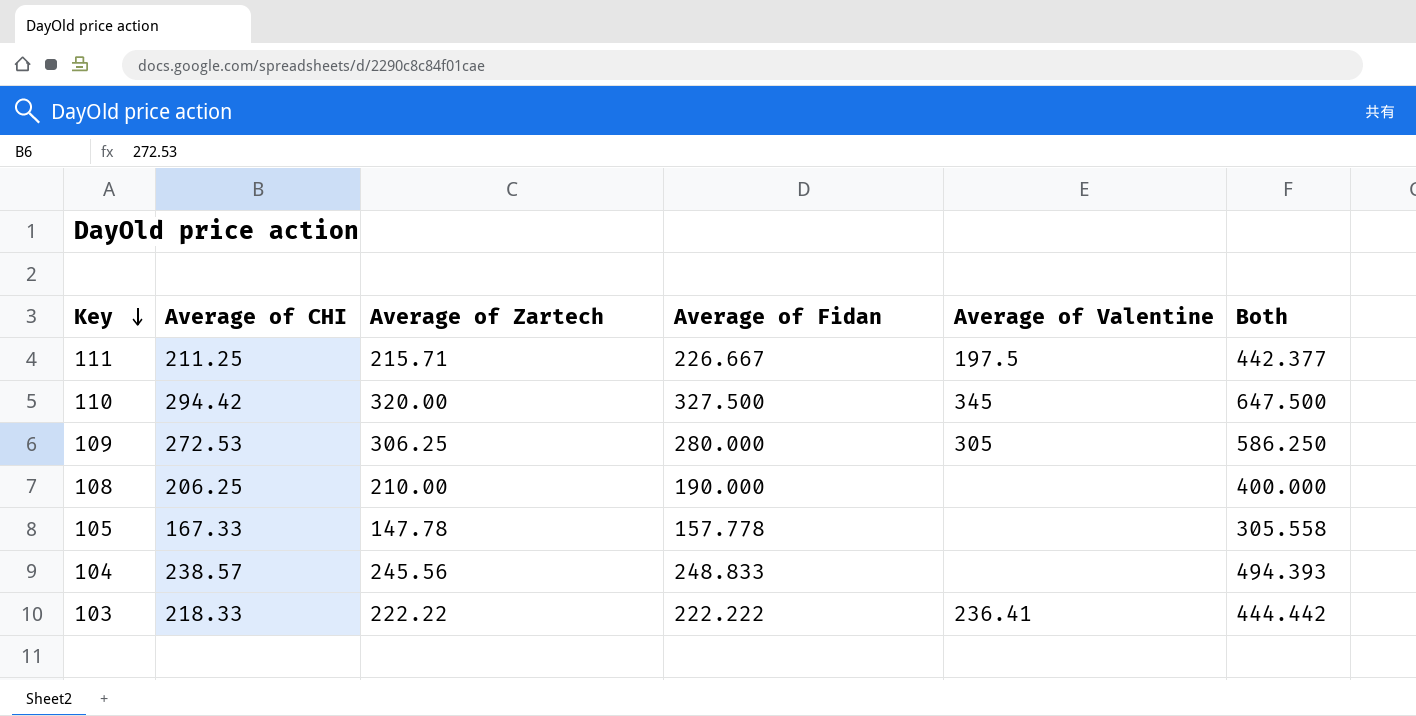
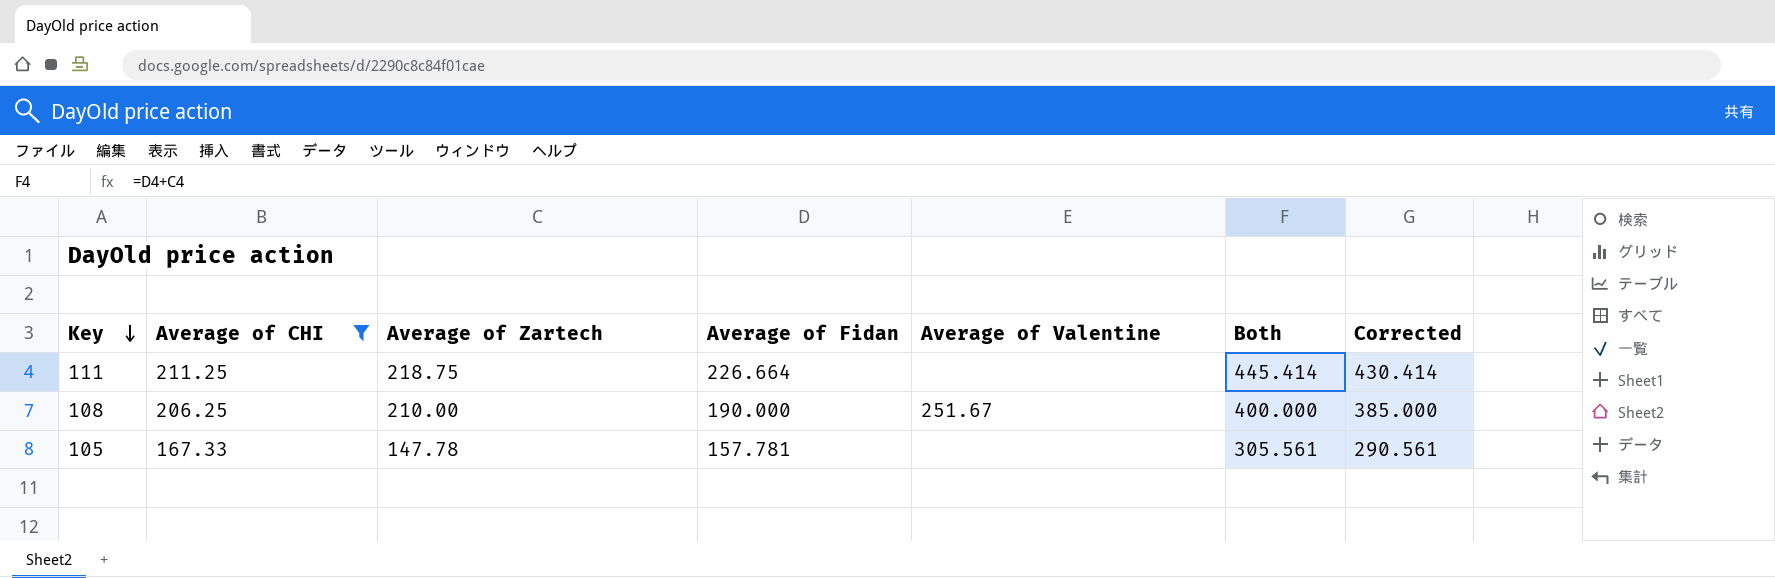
filter: none -> Average of CHI <= 211.25
column Corrected | formula: none -> [Both] - 15
111 | Average of Zartech: 215.71 -> 218.75
111 | Average of Fidan: 226.667 -> 226.664
111 | Average of Valentine: 197.5 -> none
111 | Both: 442.377 -> 445.414
108 | Average of Valentine: none -> 251.67
105 | Average of Fidan: 157.778 -> 157.781
105 | Both: 305.558 -> 305.561

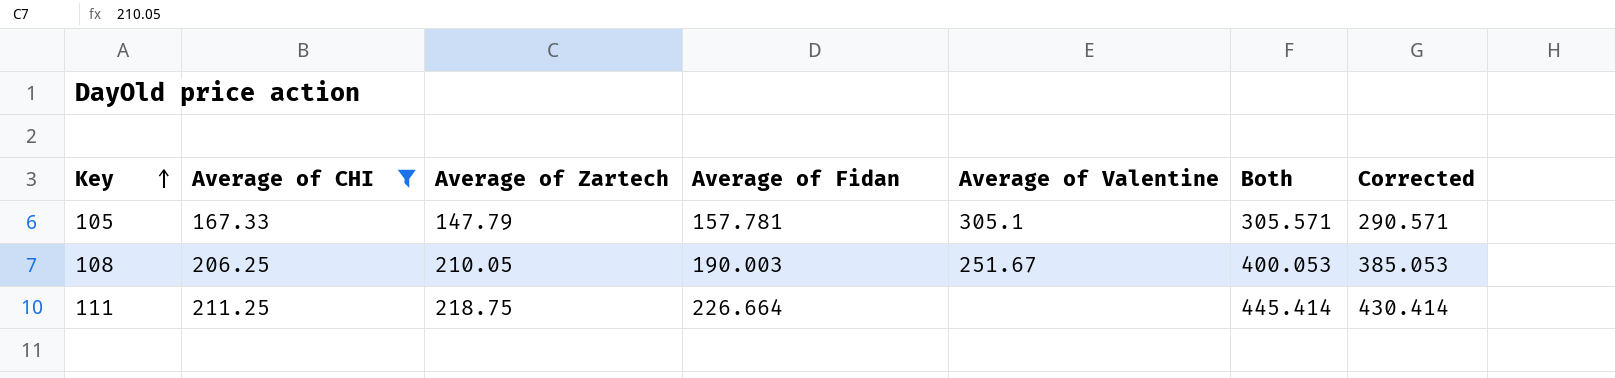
row order: Key descending -> Key ascending
105 | Average of Zartech: 147.78 -> 147.79
105 | Average of Valentine: none -> 305.1
105 | Both: 305.561 -> 305.571
105 | Corrected: 290.561 -> 290.571
108 | Average of Zartech: 210.00 -> 210.05
108 | Average of Fidan: 190.000 -> 190.003
108 | Both: 400.000 -> 400.053
108 | Corrected: 385.000 -> 385.053

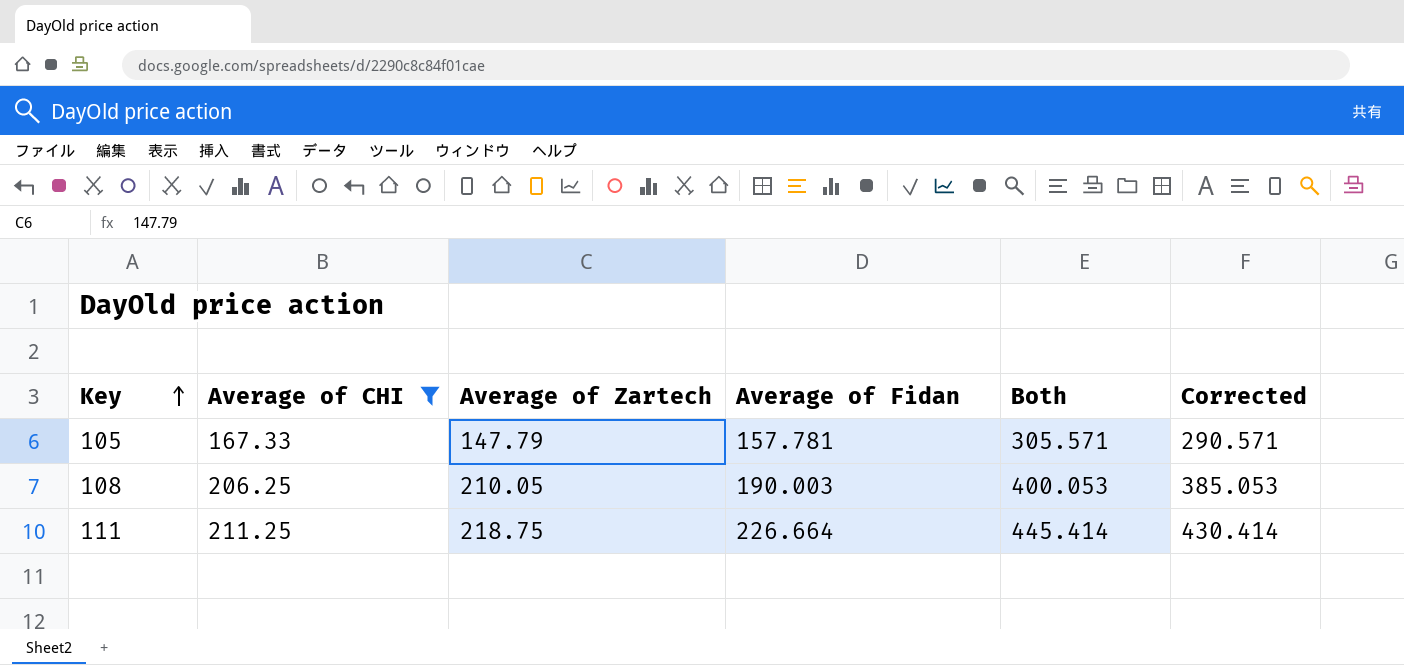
column Average of Valentine | position: 5 -> none

